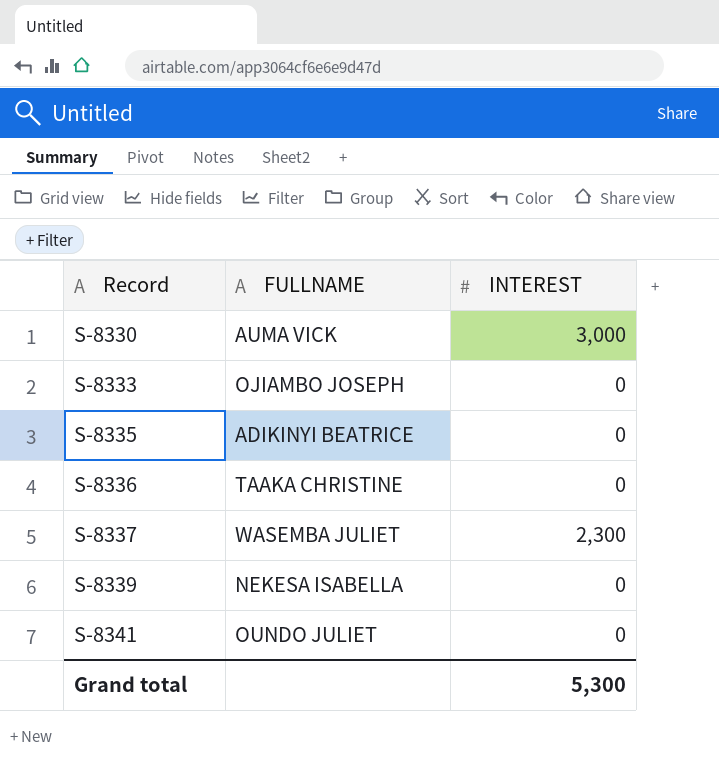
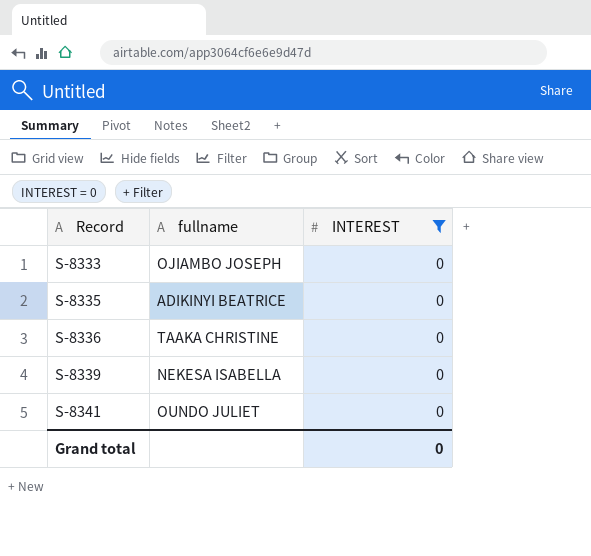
filter: none -> INTEREST = 0
column name: FULLNAME -> fullname
Grand total | INTEREST: 5,300 -> 0

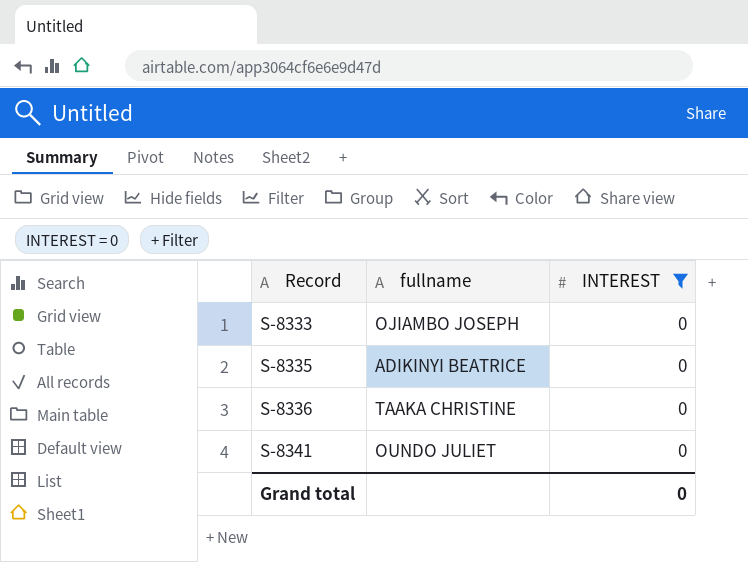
row S-8339: NEKESA ISABELLA | 0 -> none

